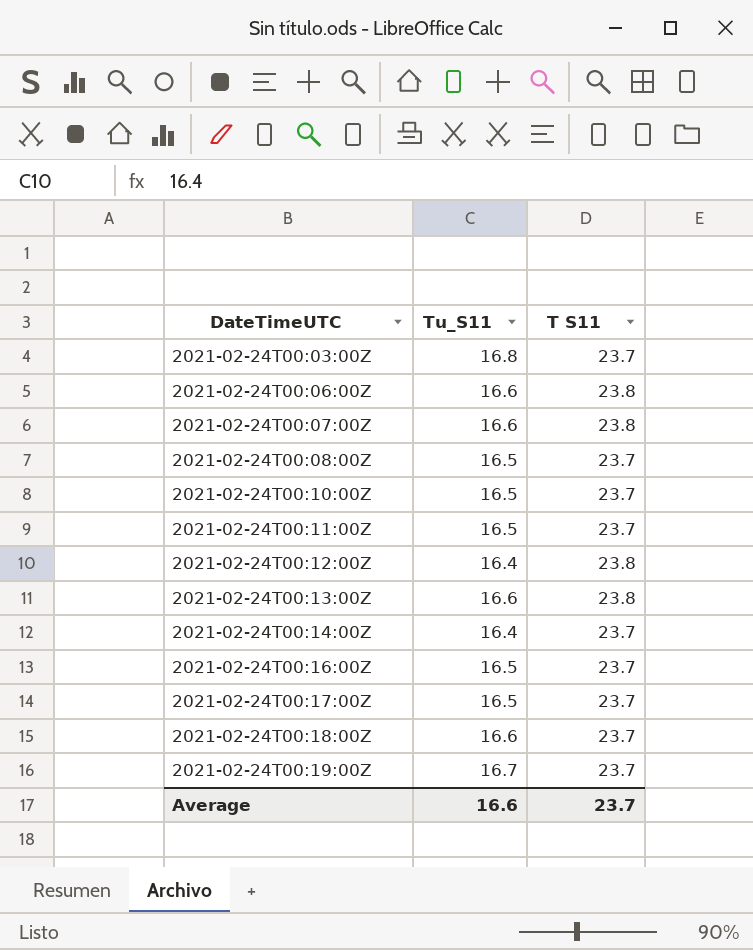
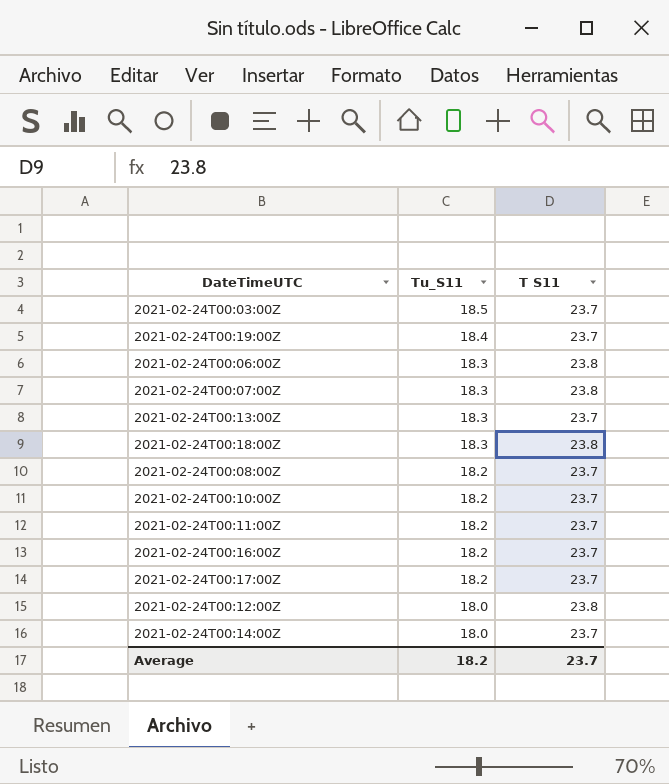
row order: DateTimeUTC ascending -> Tu_S11 descending
2021-02-24T00:03:00Z | Tu_S11: 16.8 -> 18.5
2021-02-24T00:19:00Z | Tu_S11: 16.7 -> 18.4
2021-02-24T00:06:00Z | Tu_S11: 16.6 -> 18.3
2021-02-24T00:07:00Z | Tu_S11: 16.6 -> 18.3
2021-02-24T00:13:00Z | Tu_S11: 16.6 -> 18.3
2021-02-24T00:13:00Z | T S11: 23.8 -> 23.7
2021-02-24T00:18:00Z | Tu_S11: 16.6 -> 18.3
2021-02-24T00:18:00Z | T S11: 23.7 -> 23.8
2021-02-24T00:08:00Z | Tu_S11: 16.5 -> 18.2
2021-02-24T00:10:00Z | Tu_S11: 16.5 -> 18.2
2021-02-24T00:11:00Z | Tu_S11: 16.5 -> 18.2
2021-02-24T00:16:00Z | Tu_S11: 16.5 -> 18.2
2021-02-24T00:17:00Z | Tu_S11: 16.5 -> 18.2
2021-02-24T00:12:00Z | Tu_S11: 16.4 -> 18.0
2021-02-24T00:14:00Z | Tu_S11: 16.4 -> 18.0
Average | Tu_S11: 16.6 -> 18.2

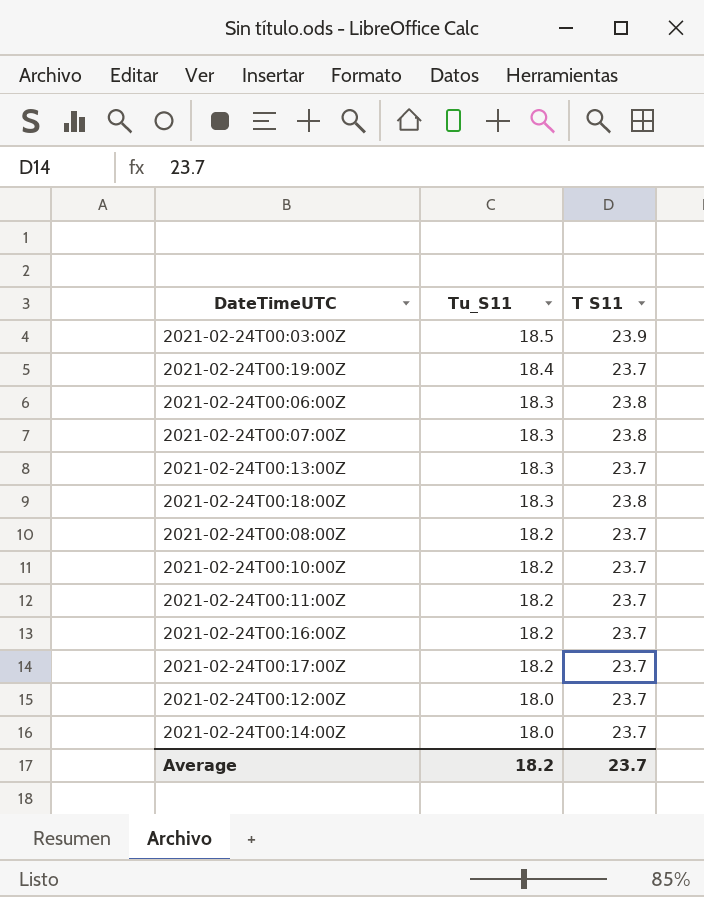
2021-02-24T00:03:00Z | T S11: 23.7 -> 23.9
2021-02-24T00:12:00Z | T S11: 23.8 -> 23.7

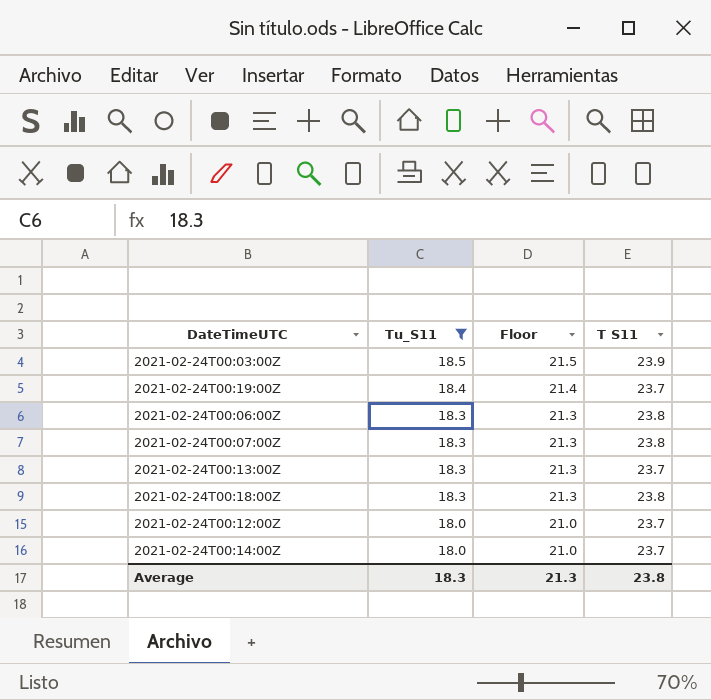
filter: none -> Tu_S11 != 18.2
column Floor | formula: none -> [Tu_S11] + 3
Average | Tu_S11: 18.2 -> 18.3
Average | T S11: 23.7 -> 23.8

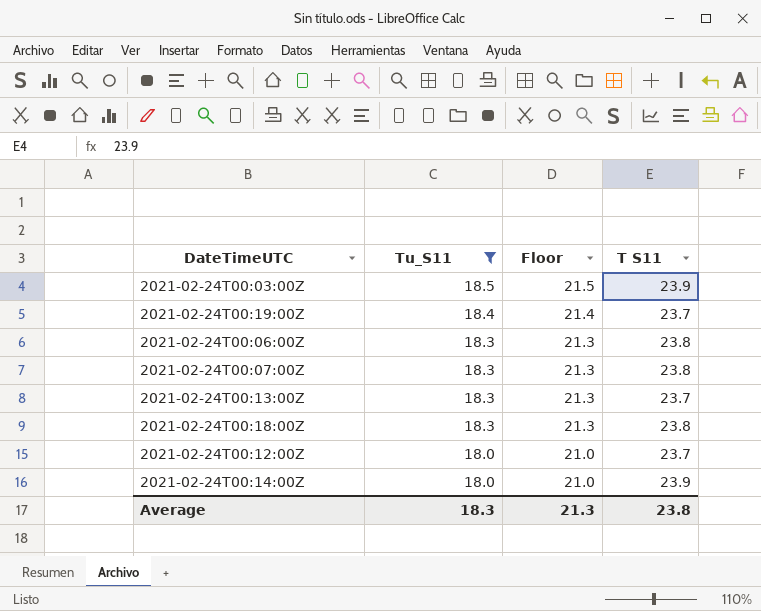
2021-02-24T00:14:00Z | T S11: 23.7 -> 23.9

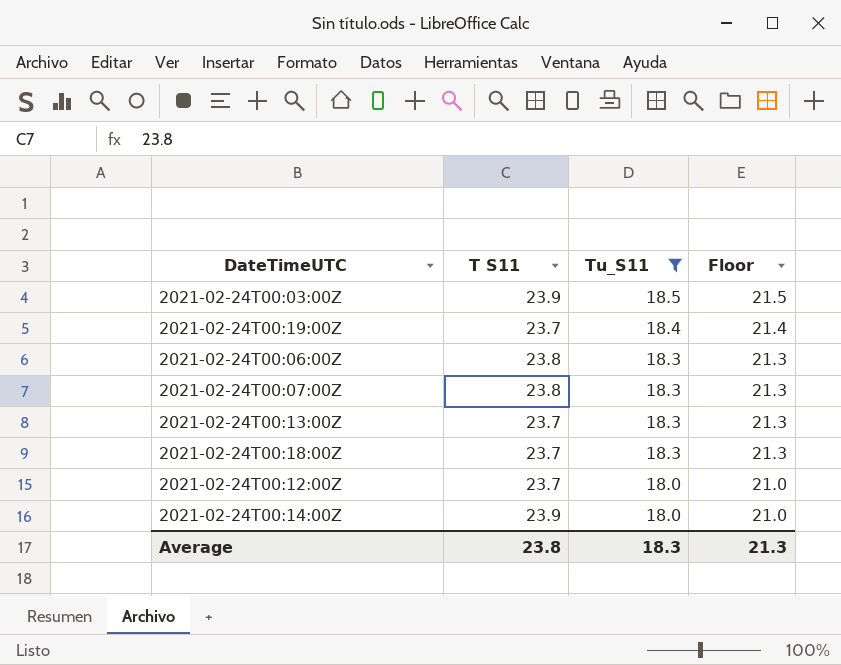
column T S11 | position: 4 -> 2
2021-02-24T00:18:00Z | T S11: 23.8 -> 23.7

